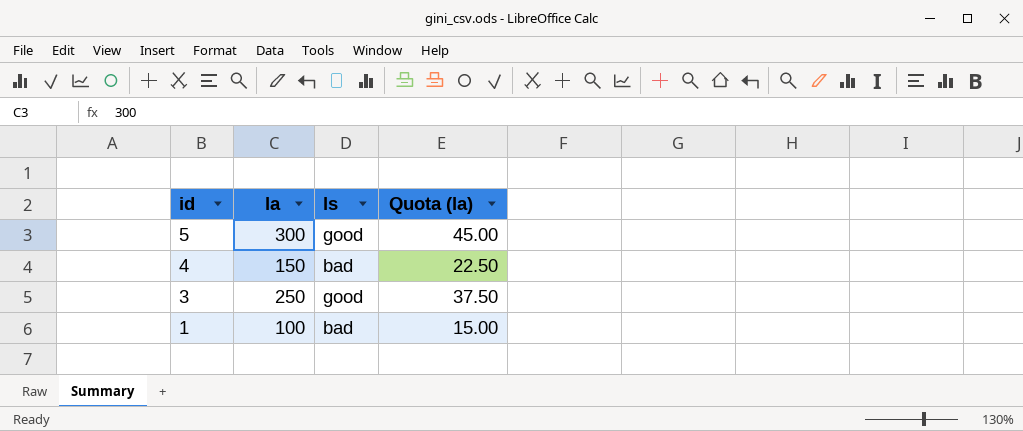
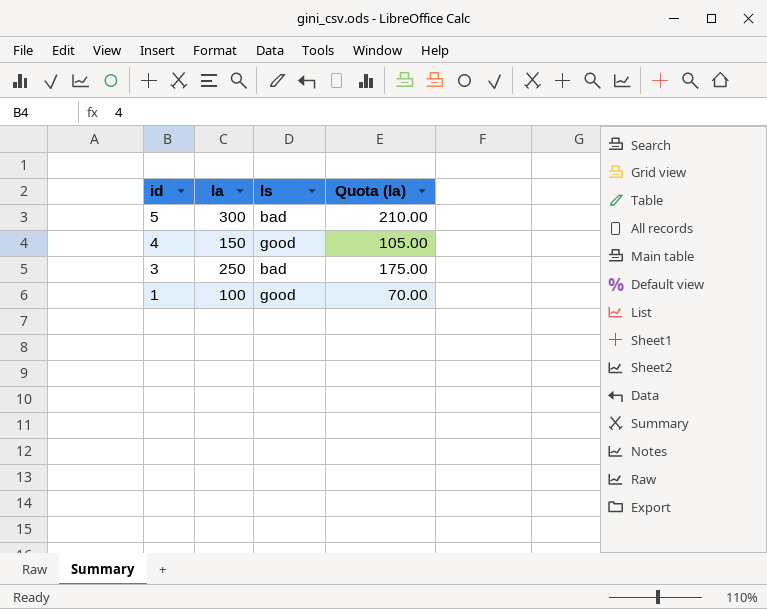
column Quota (la) | formula: [la] * 0.15 -> [la] * 0.7
5 | ls: good -> bad
4 | ls: bad -> good
3 | ls: good -> bad
1 | ls: bad -> good

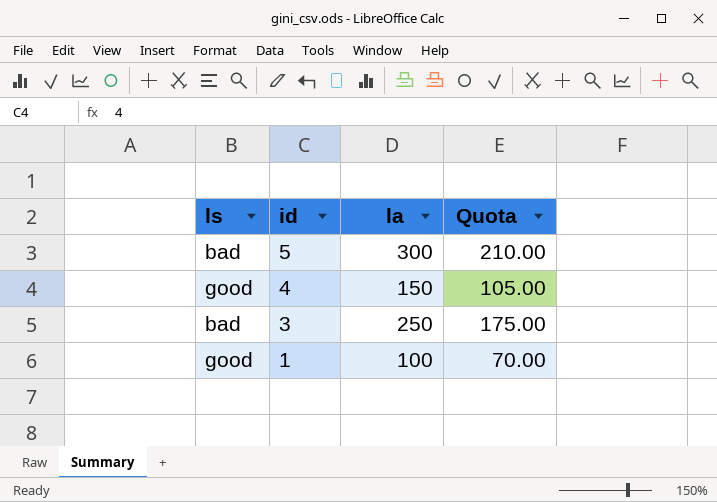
column ls | position: 3 -> 1
column name: Quota (la) -> Quota

